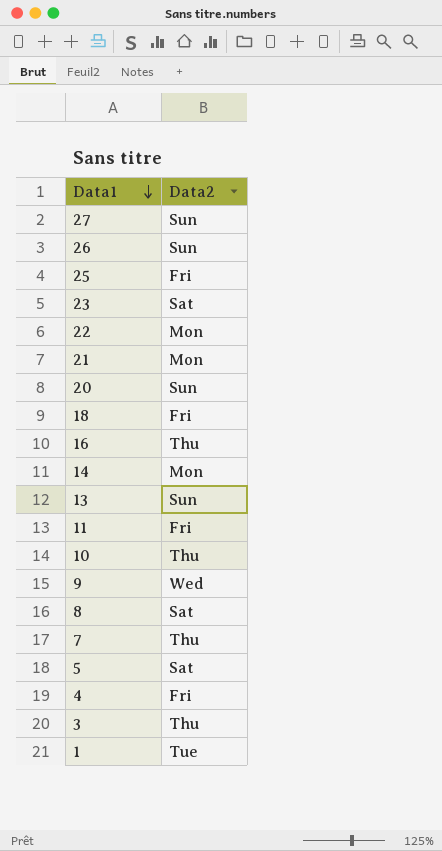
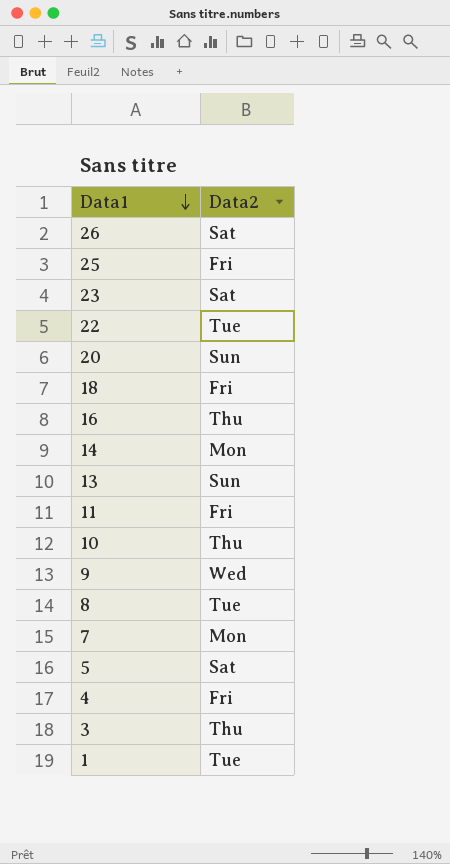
row 27: Sun -> none
row 21: Mon -> none
26 | Data2: Sun -> Sat
22 | Data2: Mon -> Tue
8 | Data2: Sat -> Tue
7 | Data2: Thu -> Mon

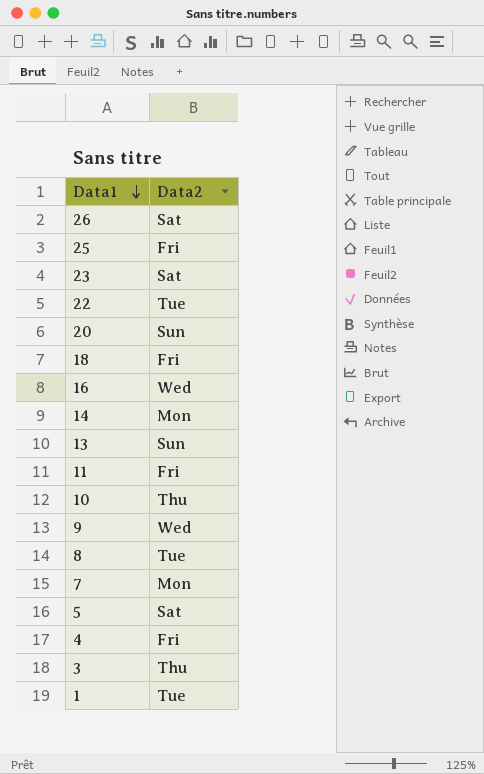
16 | Data2: Thu -> Wed

